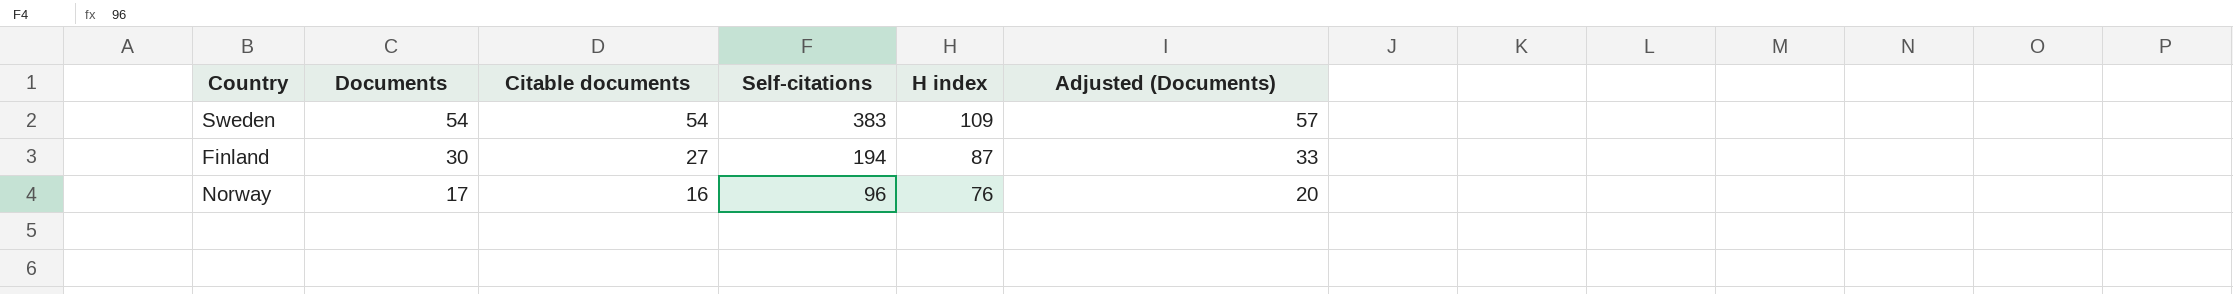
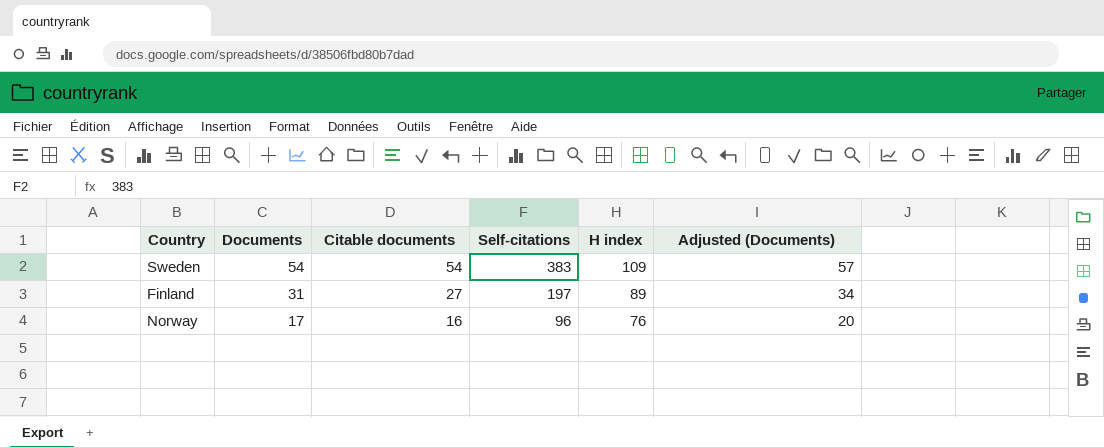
Finland | Documents: 30 -> 31
Finland | Self-citations: 194 -> 197
Finland | H index: 87 -> 89
Finland | Adjusted (Documents): 33 -> 34

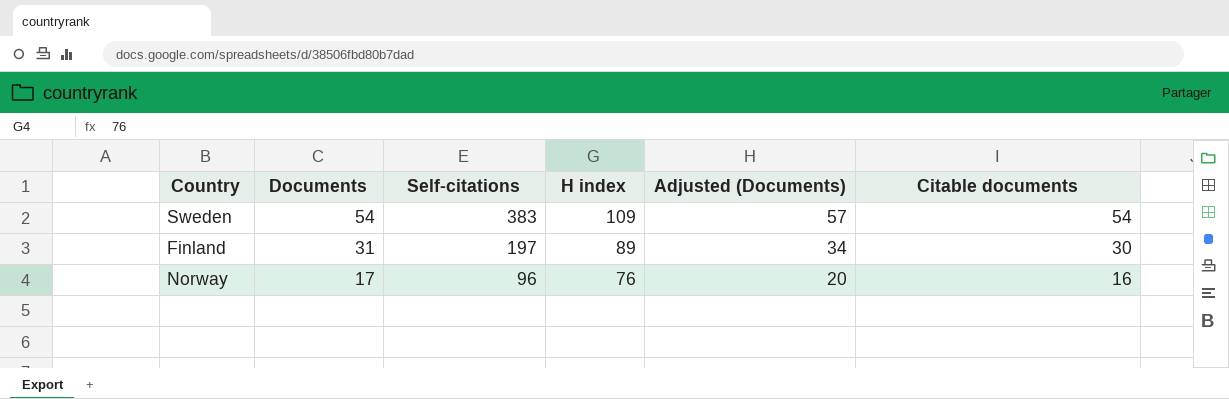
column Citable documents | position: 3 -> 6
Finland | Citable documents: 27 -> 30

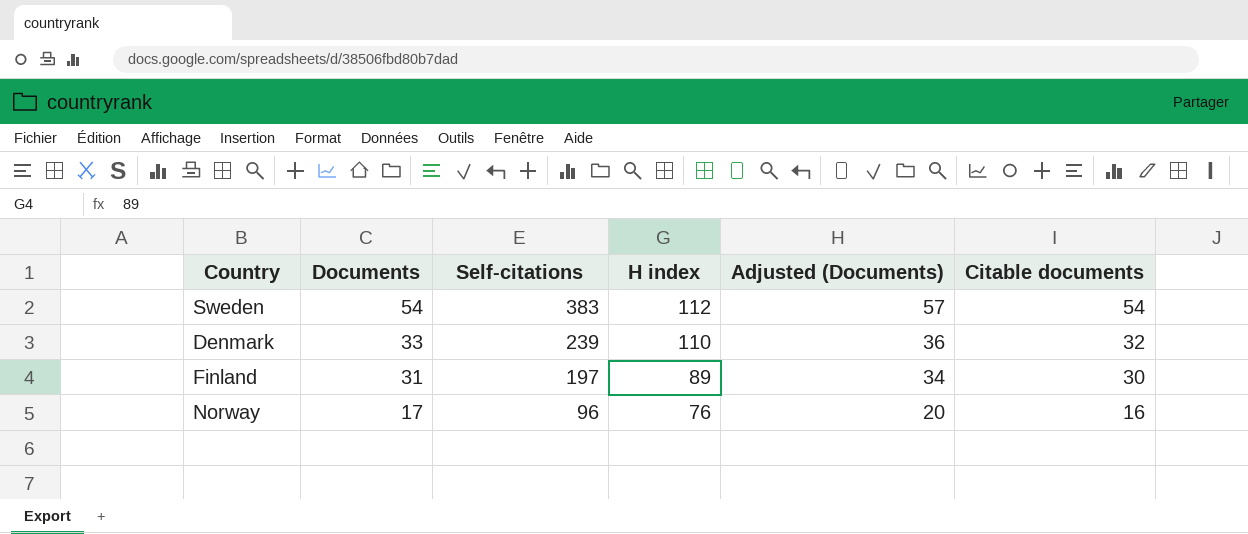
Sweden | H index: 109 -> 112
row Denmark: none -> 33 | 239 | 110 | 36 | 32

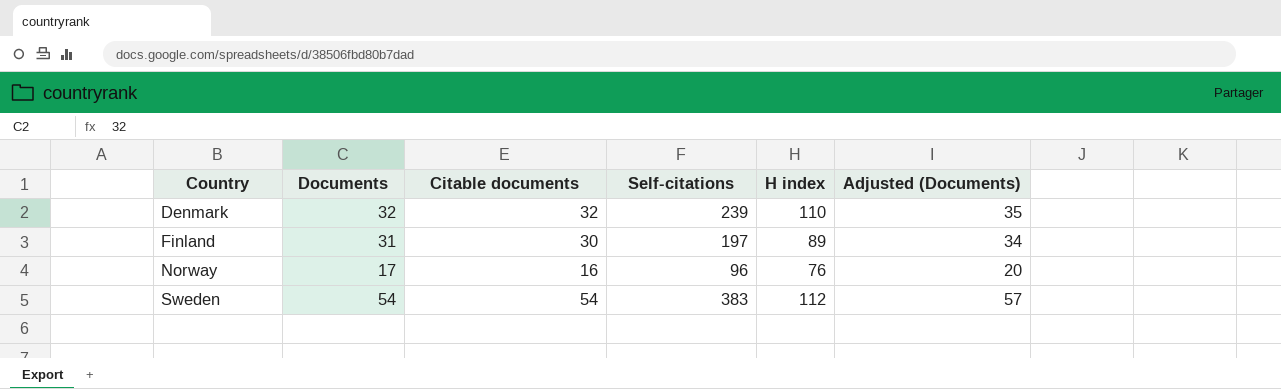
row order: Documents descending -> Country ascending
column Citable documents | position: 6 -> 3
Denmark | Documents: 33 -> 32
Denmark | Adjusted (Documents): 36 -> 35

